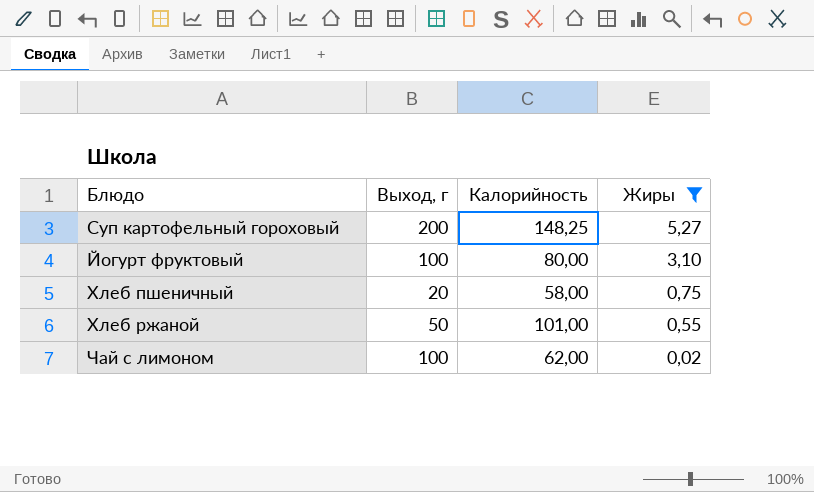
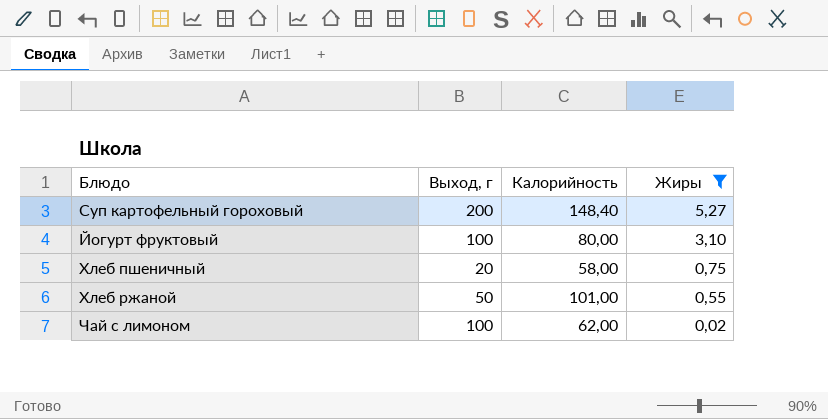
Суп картофельный гороховый | Калорийность: 148,25 -> 148,40

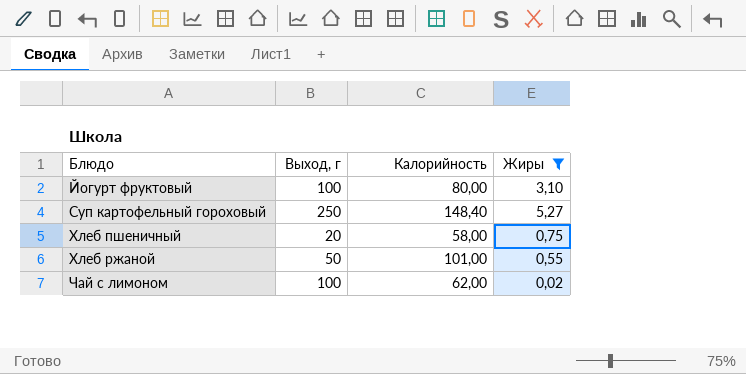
row order: Жиры descending -> Блюдо ascending
Суп картофельный гороховый | Выход, г: 200 -> 250

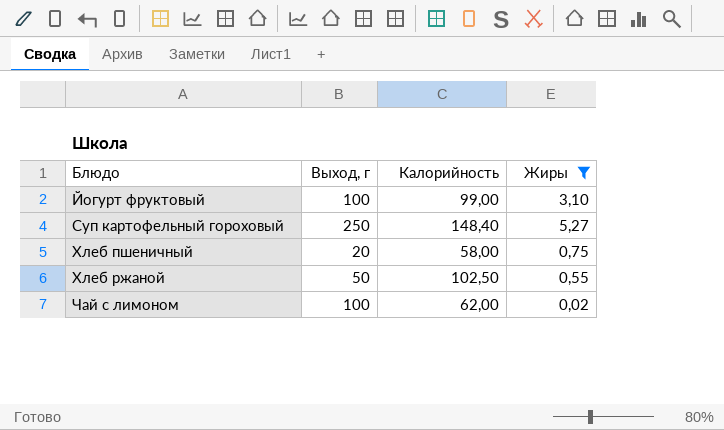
Йогурт фруктовый | Калорийность: 80,00 -> 99,00
Хлеб ржаной | Калорийность: 101,00 -> 102,50

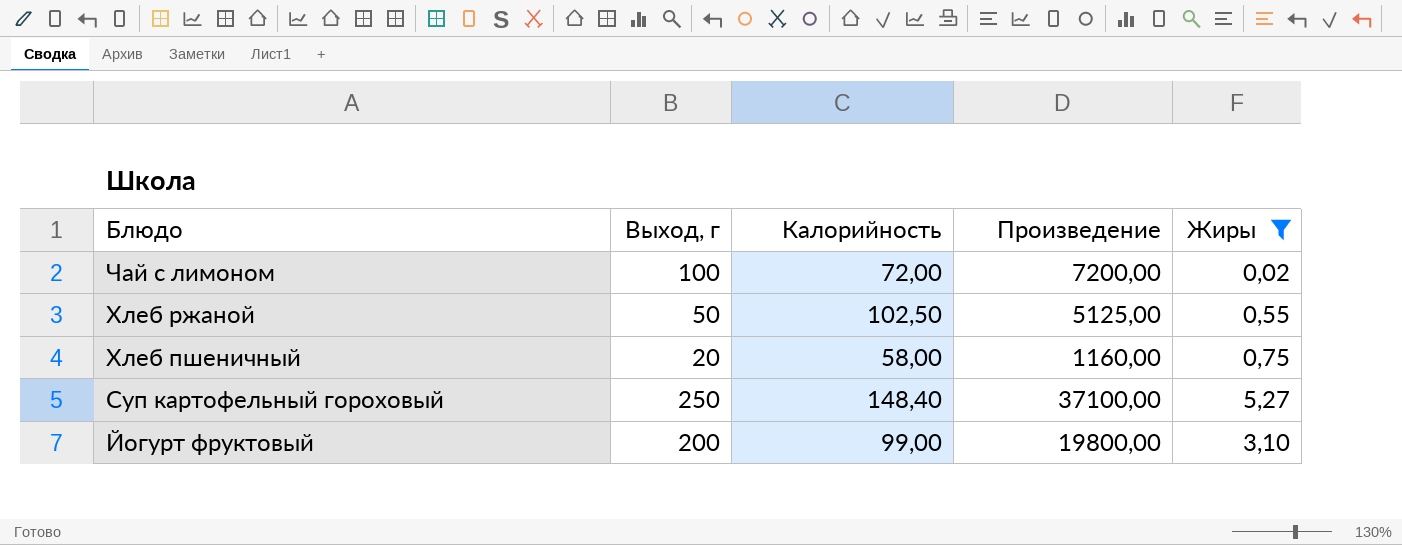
row order: Блюдо ascending -> Блюдо descending
column Произведение | formula: none -> [Выход, г] * [Калорийность]
Чай с лимоном | Калорийность: 62,00 -> 72,00
Йогурт фруктовый | Выход, г: 100 -> 200

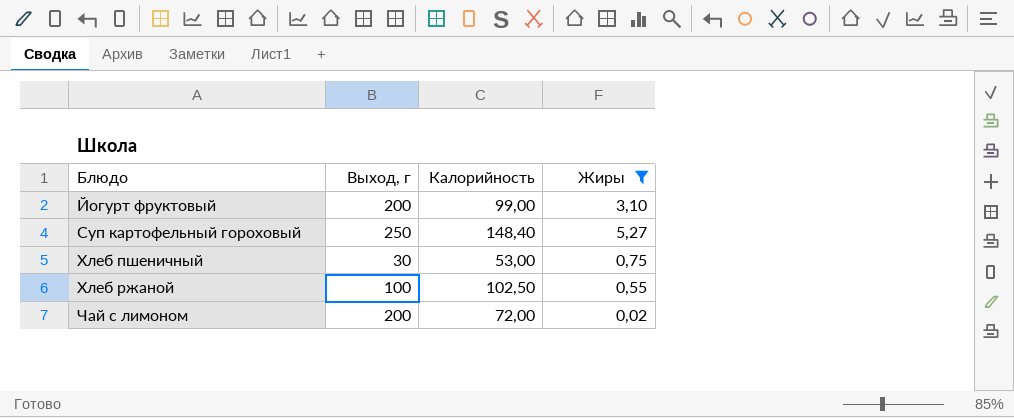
row order: Блюдо descending -> Блюдо ascending
column Произведение | formula: [Выход, г] * [Калорийность] -> none
Хлеб пшеничный | Выход, г: 20 -> 30
Хлеб пшеничный | Калорийность: 58,00 -> 53,00
Хлеб ржаной | Выход, г: 50 -> 100
Чай с лимоном | Выход, г: 100 -> 200

